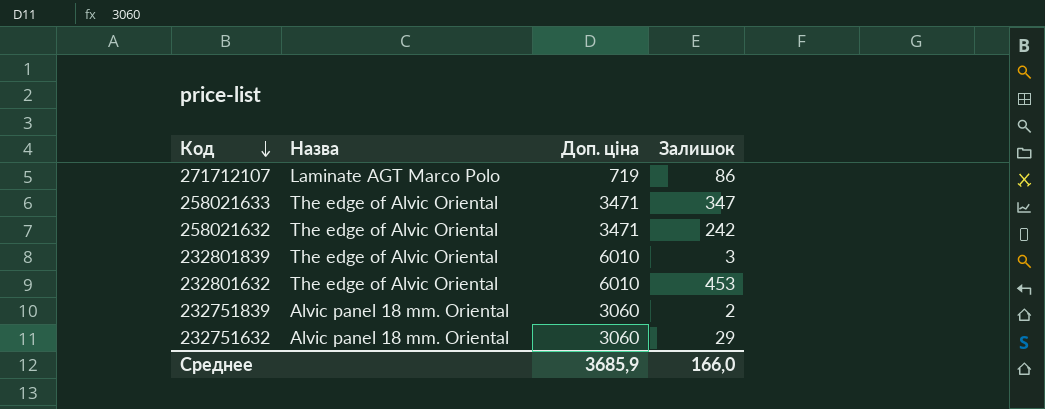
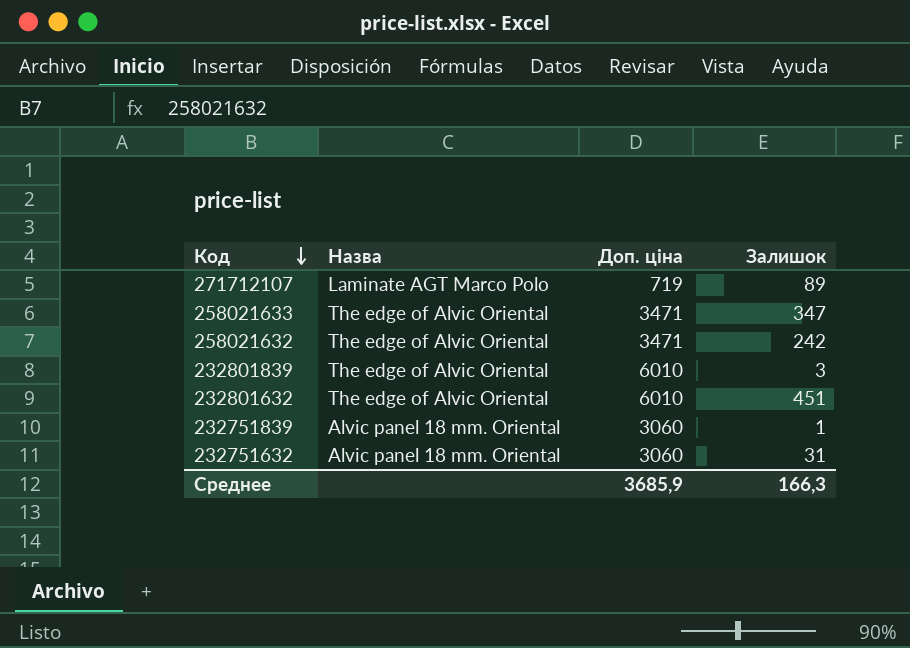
271712107 | Залишок: 86 -> 89
232801632 | Залишок: 453 -> 451
232751839 | Залишок: 2 -> 1
232751632 | Залишок: 29 -> 31
Среднее | Залишок: 166,0 -> 166,3

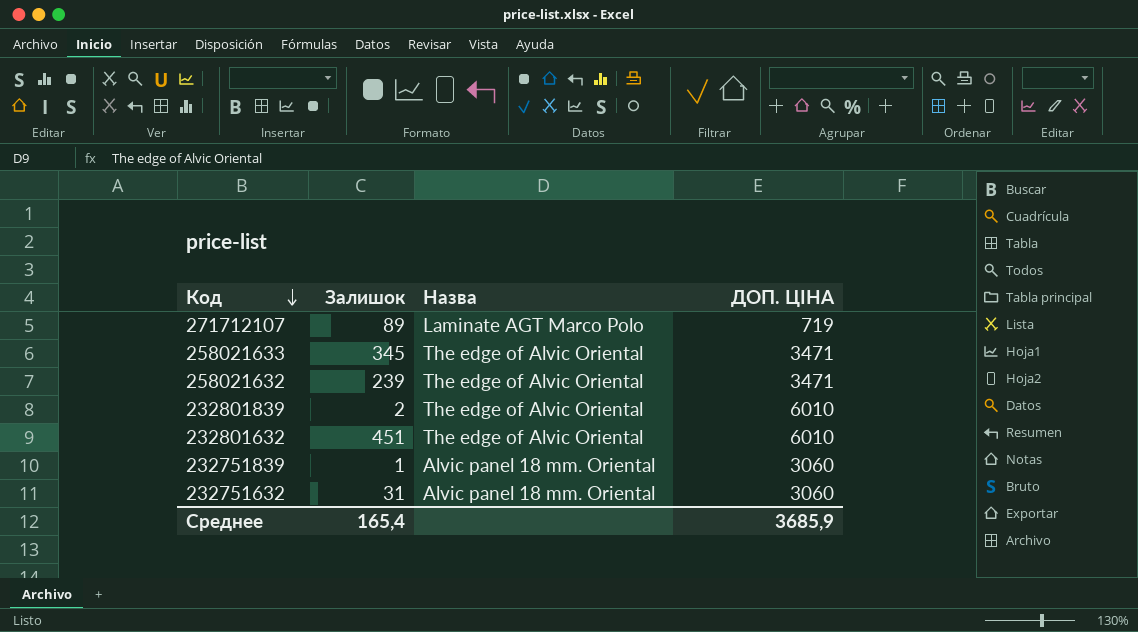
column Залишок | position: 4 -> 2
column name: Доп. ціна -> ДОП. ЦІНА
258021633 | Залишок: 347 -> 345
258021632 | Залишок: 242 -> 239
232801839 | Залишок: 3 -> 2
Среднее | Залишок: 166,3 -> 165,4

